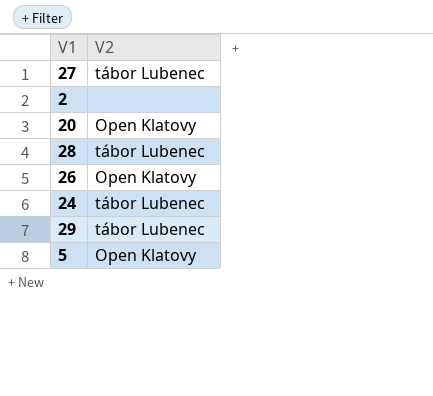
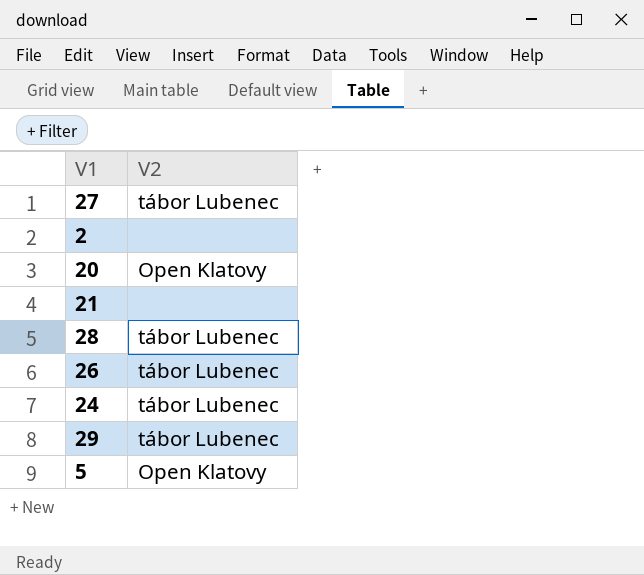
row 21: none -> none
26 | V2: Open Klatovy -> tábor Lubenec

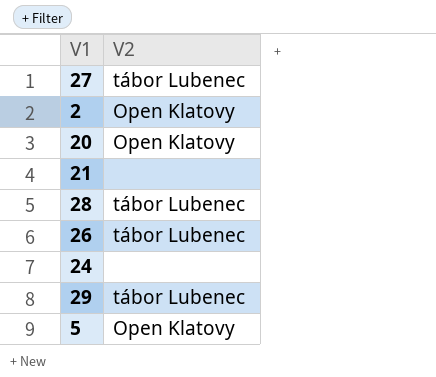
2 | V2: none -> Open Klatovy
24 | V2: tábor Lubenec -> none

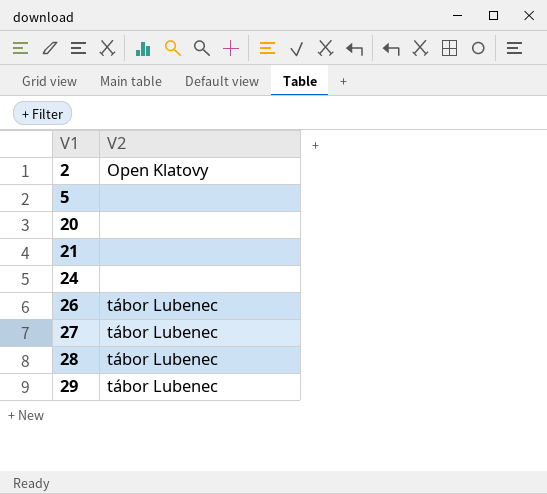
row order: none -> V1 ascending
5 | V2: Open Klatovy -> none
20 | V2: Open Klatovy -> none

